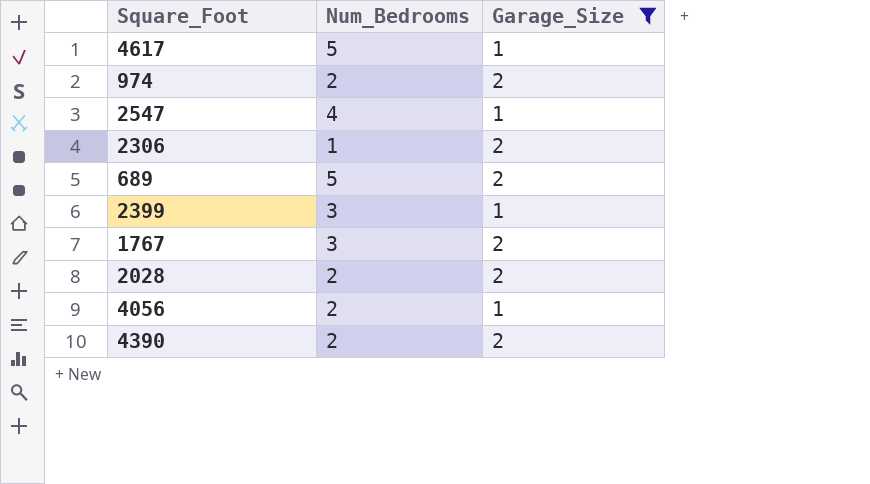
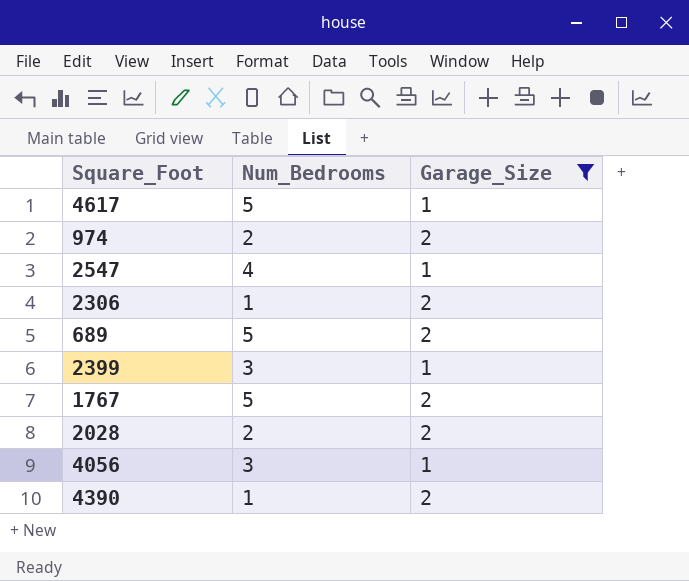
1767 | Num_Bedrooms: 3 -> 5
4056 | Num_Bedrooms: 2 -> 3
4390 | Num_Bedrooms: 2 -> 1

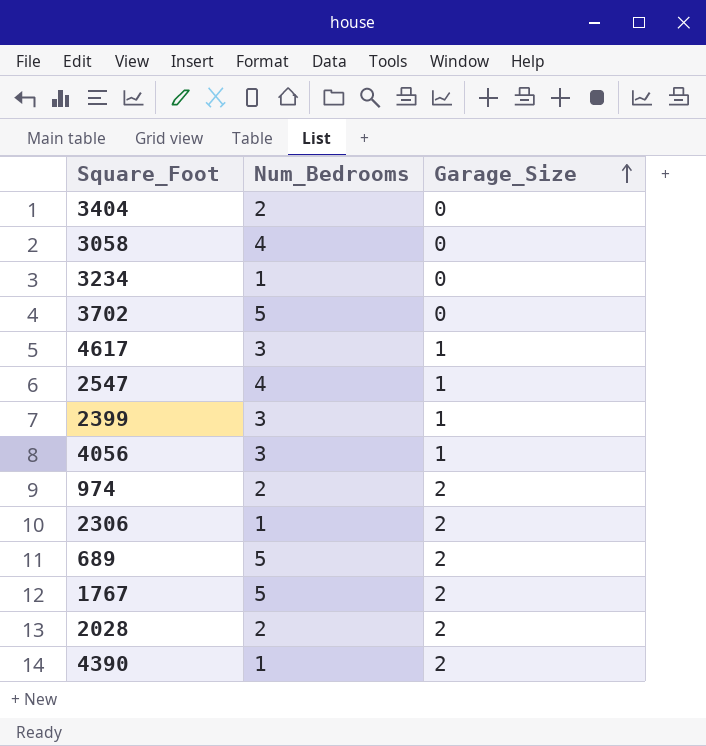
filter: Garage_Size != 0 -> none
row order: none -> Garage_Size ascending
4617 | Num_Bedrooms: 5 -> 3

